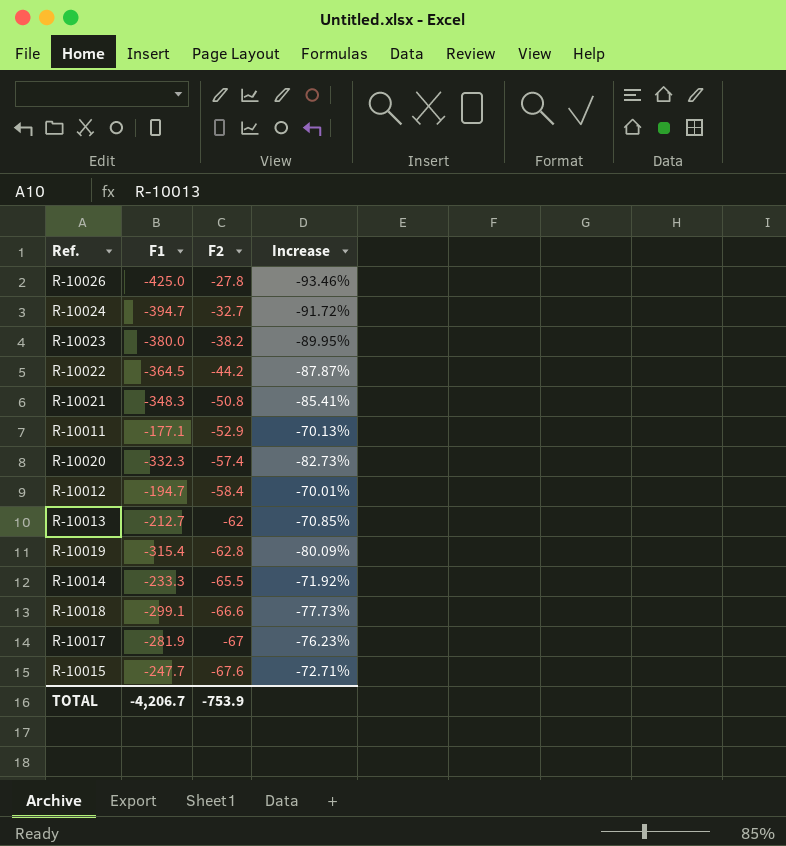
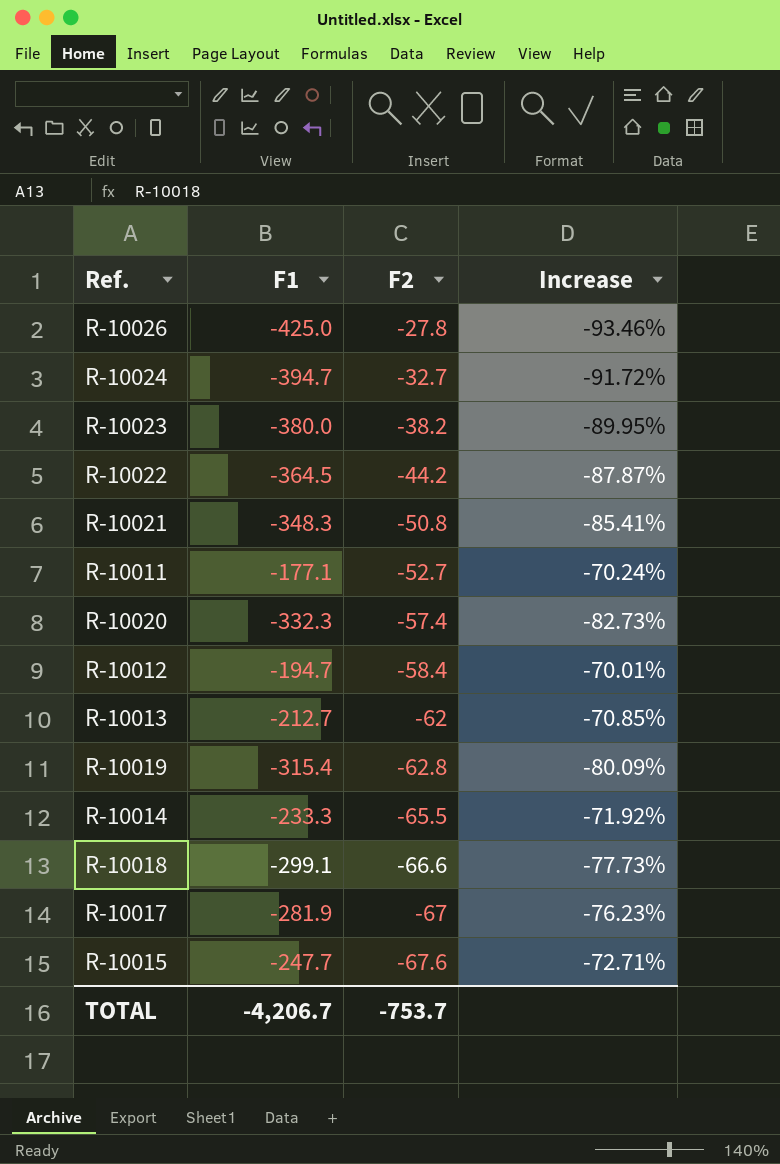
R-10011 | F2: -52.9 -> -52.7
R-10011 | Increase: -70.13% -> -70.24%
TOTAL | F2: -753.9 -> -753.7

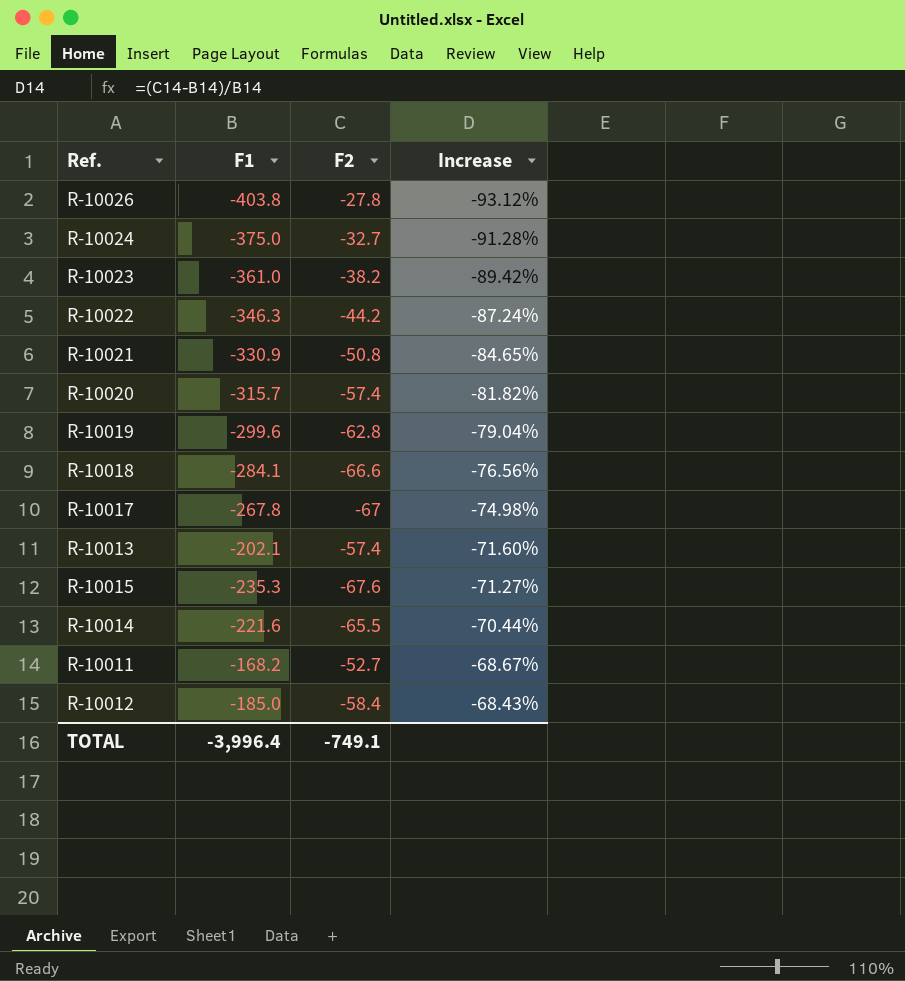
row order: F2 descending -> Increase ascending
R-10026 | F1: -425.0 -> -403.8
R-10026 | Increase: -93.46% -> -93.12%
R-10024 | F1: -394.7 -> -375.0
R-10024 | Increase: -91.72% -> -91.28%
R-10023 | F1: -380.0 -> -361.0
R-10023 | Increase: -89.95% -> -89.42%
R-10022 | F1: -364.5 -> -346.3
R-10022 | Increase: -87.87% -> -87.24%
R-10021 | F1: -348.3 -> -330.9
R-10021 | Increase: -85.41% -> -84.65%
R-10020 | F1: -332.3 -> -315.7
R-10020 | Increase: -82.73% -> -81.82%
R-10019 | F1: -315.4 -> -299.6
R-10019 | Increase: -80.09% -> -79.04%
R-10018 | F1: -299.1 -> -284.1
R-10018 | Increase: -77.73% -> -76.56%
R-10017 | F1: -281.9 -> -267.8
R-10017 | Increase: -76.23% -> -74.98%
R-10013 | F1: -212.7 -> -202.1
R-10013 | F2: -62 -> -57.4
R-10013 | Increase: -70.85% -> -71.60%
R-10015 | F1: -247.7 -> -235.3
R-10015 | Increase: -72.71% -> -71.27%
R-10014 | F1: -233.3 -> -221.6
R-10014 | Increase: -71.92% -> -70.44%
R-10011 | F1: -177.1 -> -168.2
R-10011 | Increase: -70.24% -> -68.67%
R-10012 | F1: -194.7 -> -185.0
R-10012 | Increase: -70.01% -> -68.43%
TOTAL | F1: -4,206.7 -> -3,996.4
TOTAL | F2: -753.7 -> -749.1

